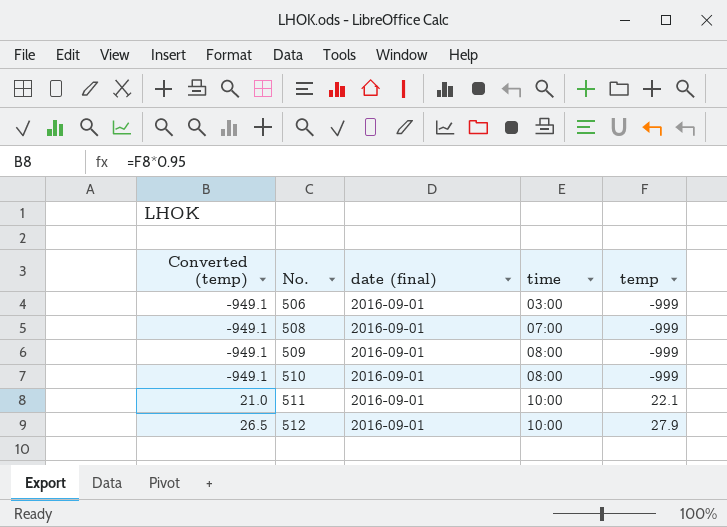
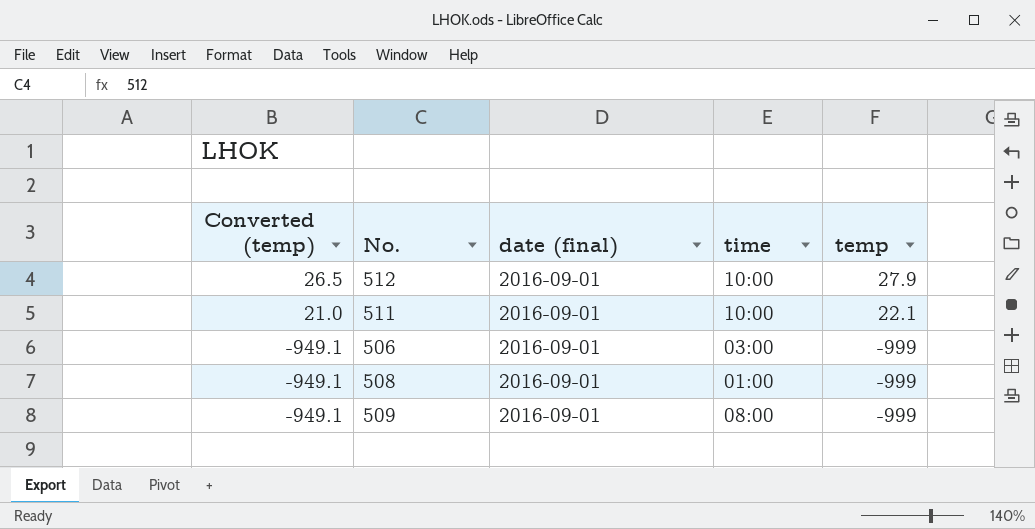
row order: Converted (temp) ascending -> Converted (temp) descending
row 510: -949.1 | 2016-09-01 | 08:00 | -999 -> none
508 | time: 07:00 -> 01:00

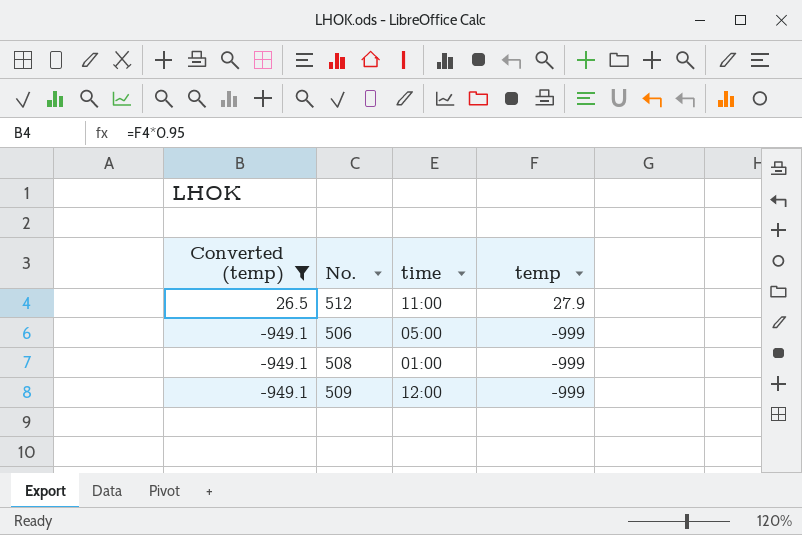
filter: none -> Converted (temp) != 21.0
column date (final) | position: 3 -> none
512 | time: 10:00 -> 11:00
506 | time: 03:00 -> 05:00
509 | time: 08:00 -> 12:00

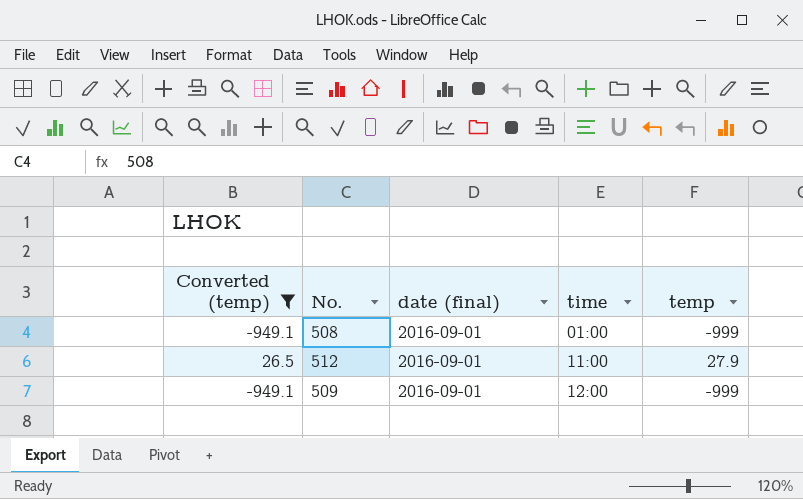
row order: Converted (temp) descending -> time ascending
column date (final) | position: none -> 3
row 506: -949.1 | 05:00 | -999 -> none

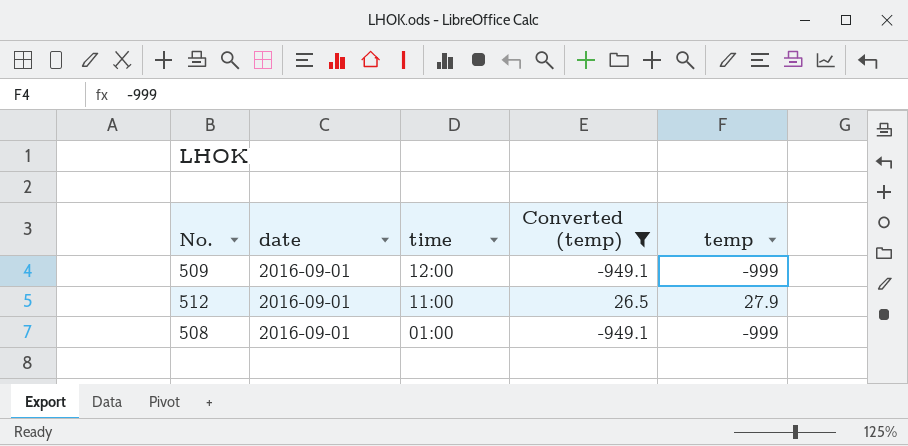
row order: time ascending -> time descending
column name: date (final) -> date
column Converted (temp) | position: 1 -> 4

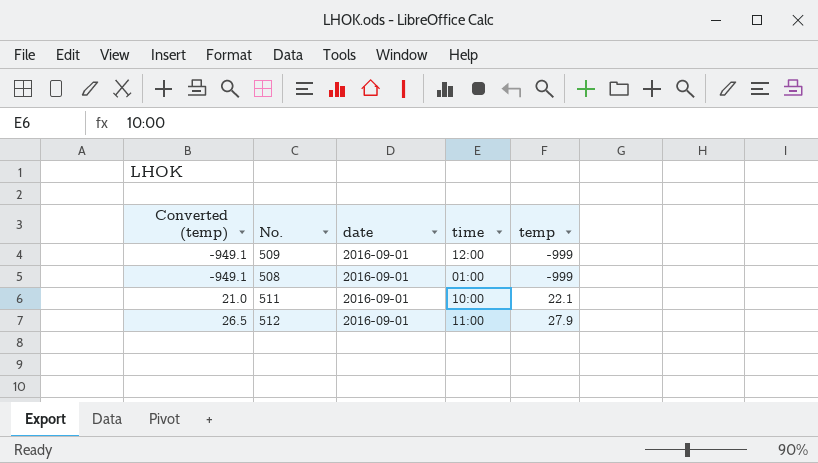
filter: Converted (temp) != 21.0 -> none
row order: time descending -> Converted (temp) ascending
column Converted (temp) | position: 4 -> 1

